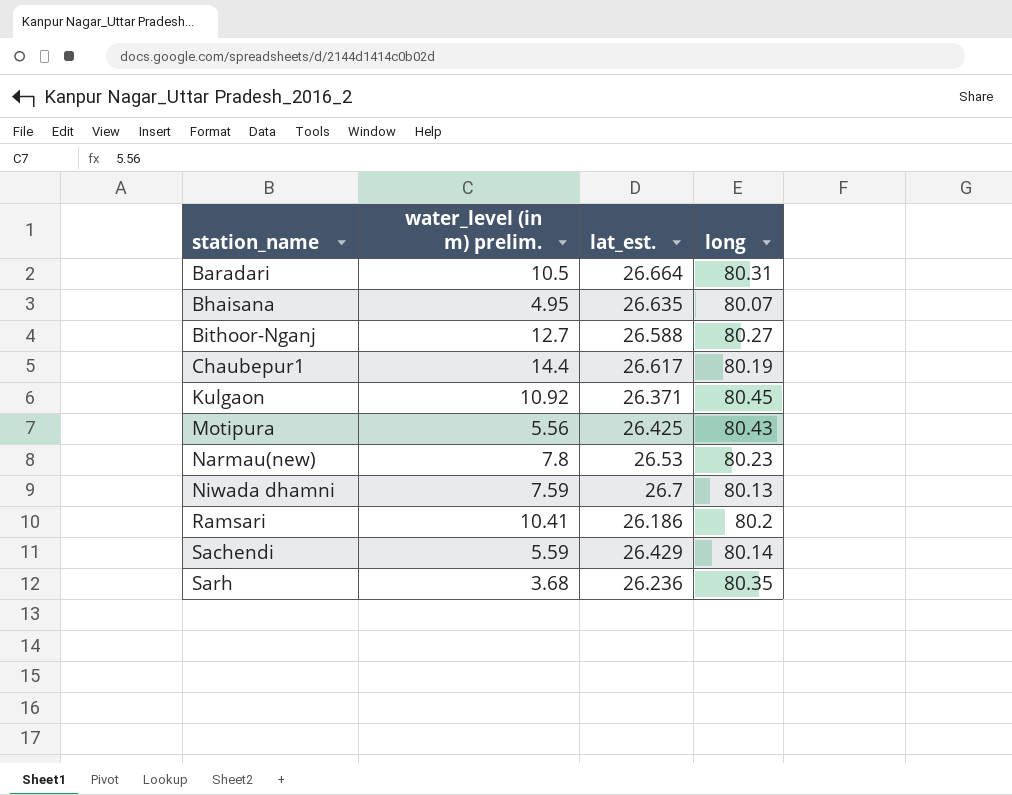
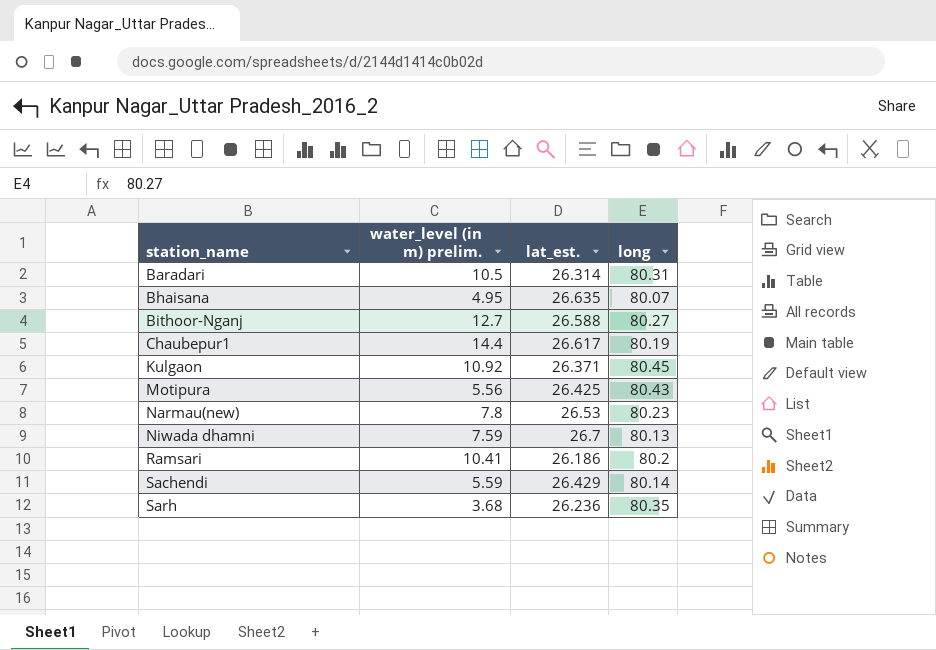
Baradari | lat_est.: 26.664 -> 26.314

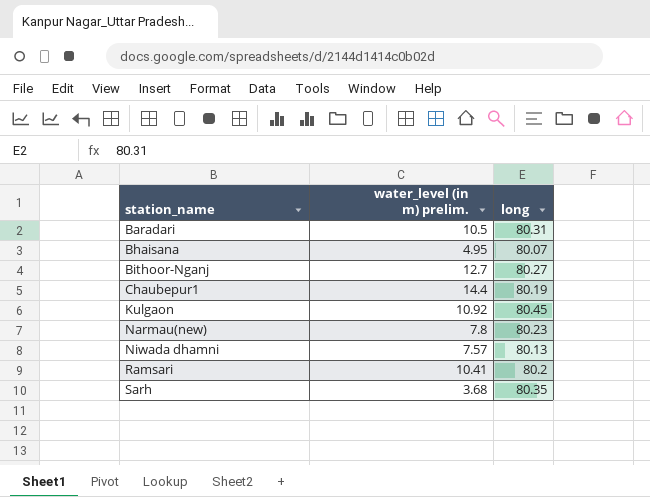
column lat_est. | position: 3 -> none
row Motipura: 5.56 | 26.425 | 80.43 -> none
row Sachendi: 5.59 | 26.429 | 80.14 -> none
Niwada dhamni | water_level (in m) prelim.: 7.59 -> 7.57

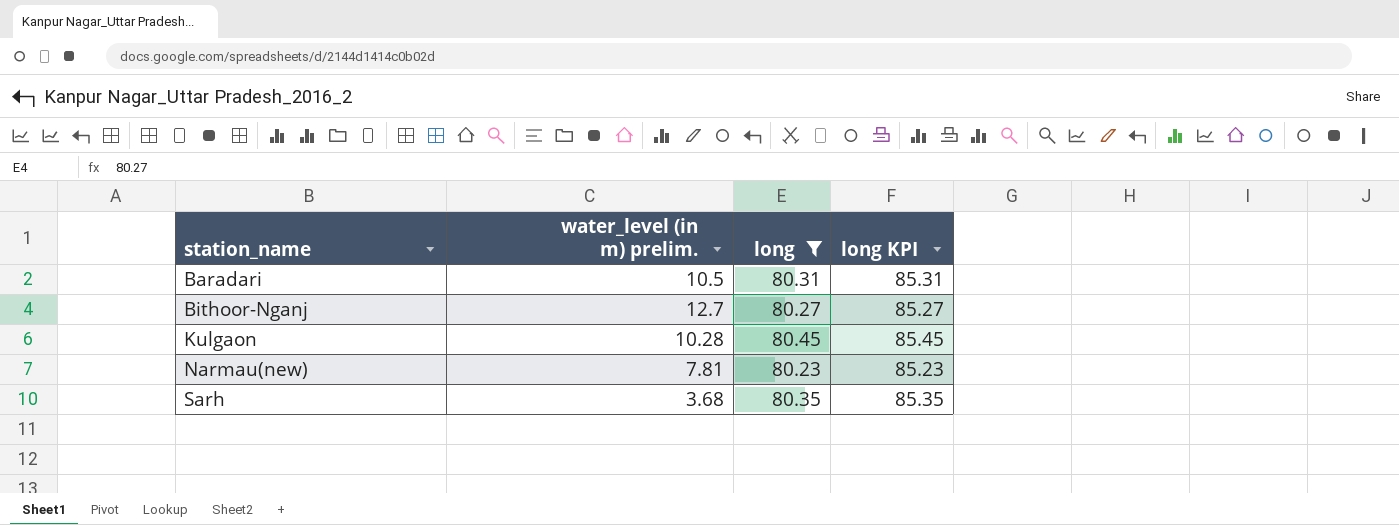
filter: none -> long >= 80.23
column long KPI | formula: none -> [long] + 5
Kulgaon | water_level (in m) prelim.: 10.92 -> 10.28
Narmau(new) | water_level (in m) prelim.: 7.8 -> 7.81

